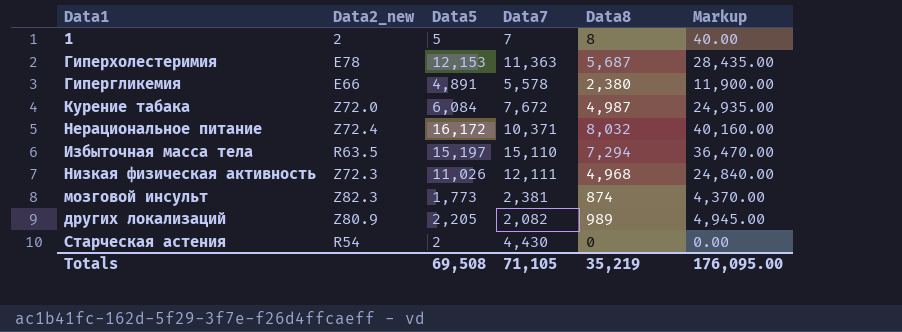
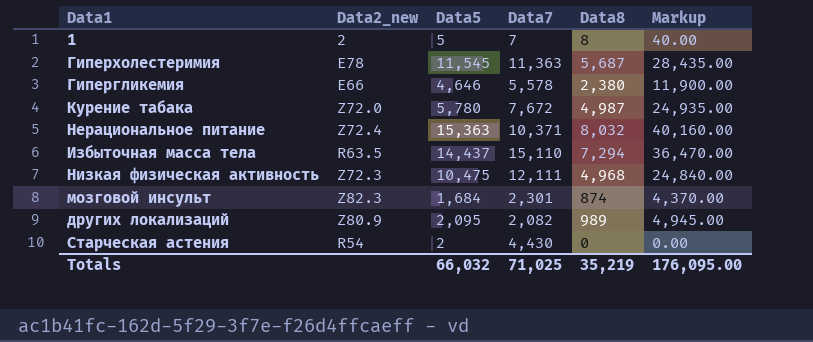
Гиперхолестеримия | Data5: 12,153 -> 11,545
Гипергликемия | Data5: 4,891 -> 4,646
Курение табака | Data5: 6,084 -> 5,780
Нерациональное питание | Data5: 16,172 -> 15,363
Избыточная масса тела | Data5: 15,197 -> 14,437
Низкая физическая активность | Data5: 11,026 -> 10,475
мозговой инсульт | Data5: 1,773 -> 1,684
мозговой инсульт | Data7: 2,381 -> 2,301
других локализаций | Data5: 2,205 -> 2,095
Totals | Data5: 69,508 -> 66,032
Totals | Data7: 71,105 -> 71,025

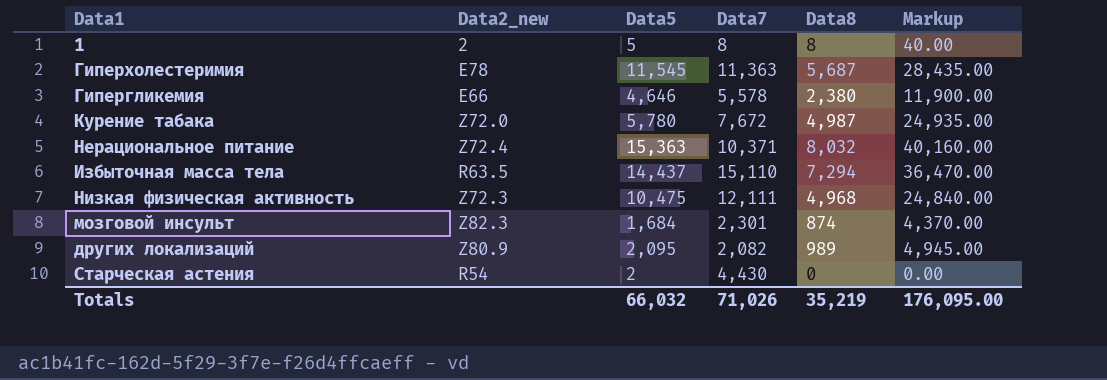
1 | Data7: 7 -> 8
Totals | Data7: 71,025 -> 71,026

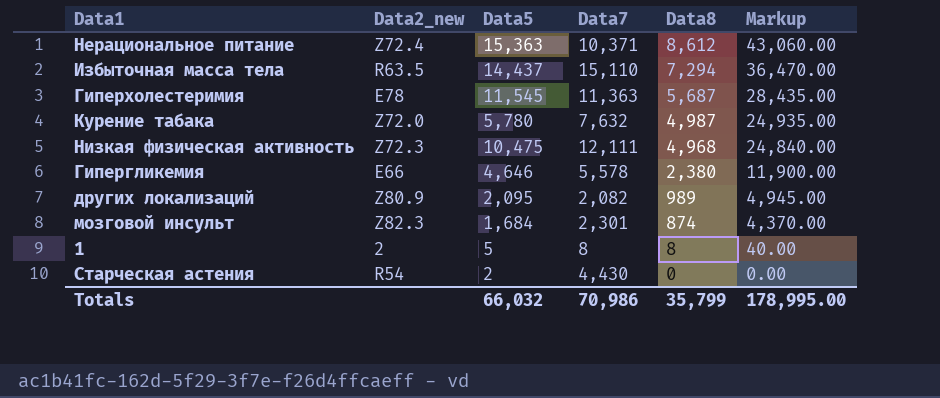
row order: none -> Data8 descending
Нерациональное питание | Data8: 8,032 -> 8,612
Нерациональное питание | Markup: 40,160.00 -> 43,060.00
Курение табака | Data7: 7,672 -> 7,632
Totals | Data7: 71,026 -> 70,986
Totals | Data8: 35,219 -> 35,799
Totals | Markup: 176,095.00 -> 178,995.00

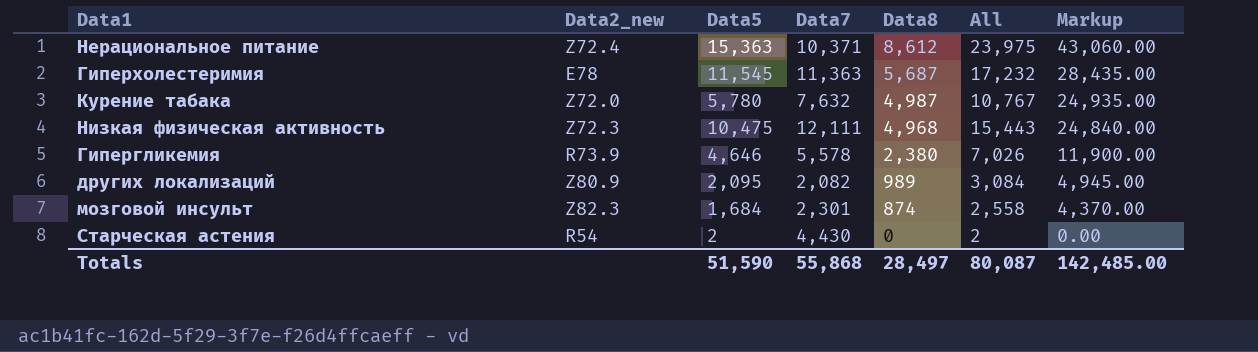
column All | formula: none -> [Data5] + [Data8]
row Избыточная масса тела: R63.5 | 14,437 | 15,110 | 7,294 | 36,470.00 -> none
row 1: 2 | 5 | 8 | 8 | 40.00 -> none
Гипергликемия | Data2_new: Е66 -> R73.9
Totals | Data5: 66,032 -> 51,590
Totals | Data7: 70,986 -> 55,868
Totals | Data8: 35,799 -> 28,497
Totals | Markup: 178,995.00 -> 142,485.00

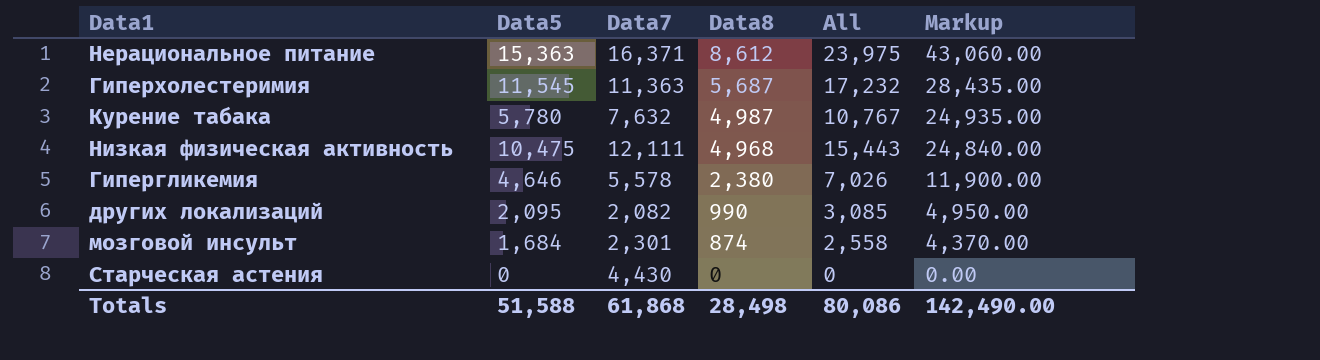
column Data2_new | position: 2 -> none
Нерациональное питание | Data7: 10,371 -> 16,371
других локализаций | Data8: 989 -> 990
других локализаций | All: 3,084 -> 3,085
других локализаций | Markup: 4,945.00 -> 4,950.00
Старческая астения | Data5: 2 -> 0
Старческая астения | All: 2 -> 0
Totals | Data5: 51,590 -> 51,588
Totals | Data7: 55,868 -> 61,868
Totals | Data8: 28,497 -> 28,498
Totals | All: 80,087 -> 80,086
Totals | Markup: 142,485.00 -> 142,490.00

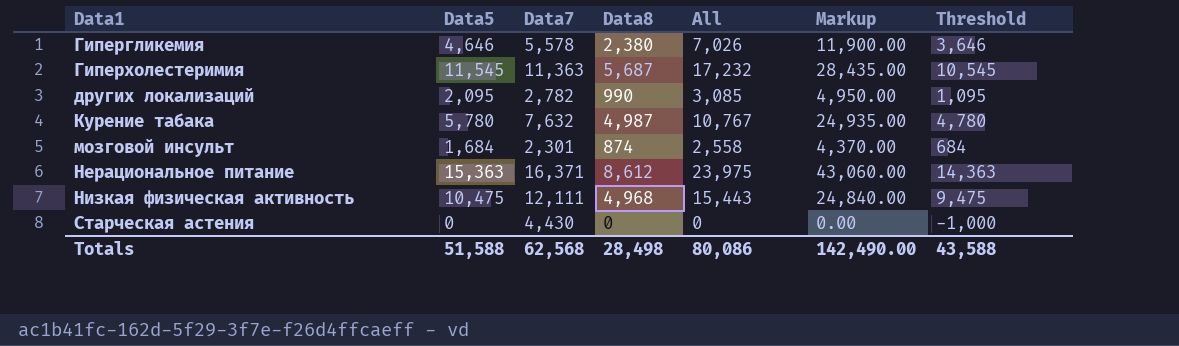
row order: Data8 descending -> Data1 ascending
column Threshold | formula: none -> [Data5] - 1000
других локализаций | Data7: 2,082 -> 2,782
Totals | Data7: 61,868 -> 62,568

